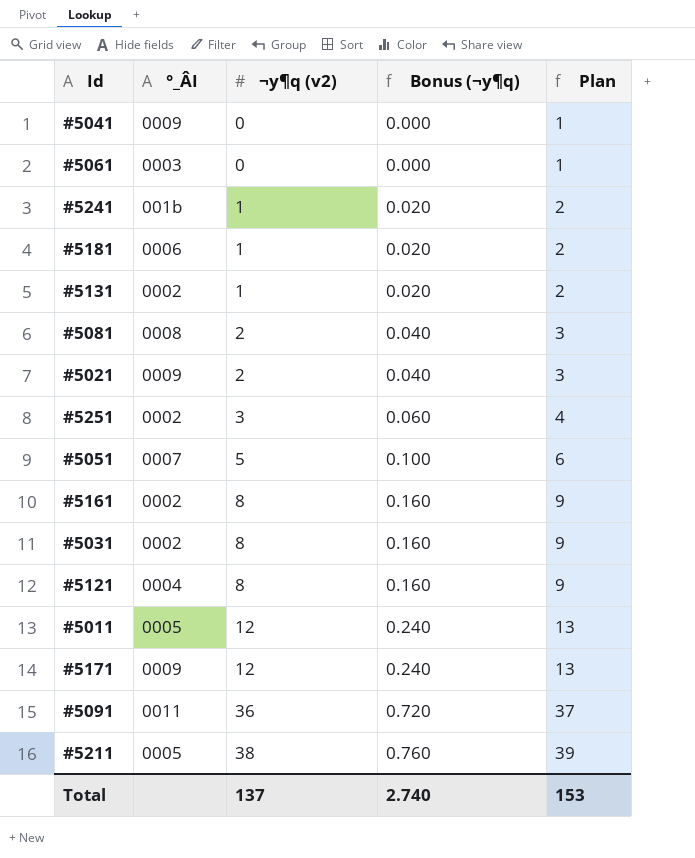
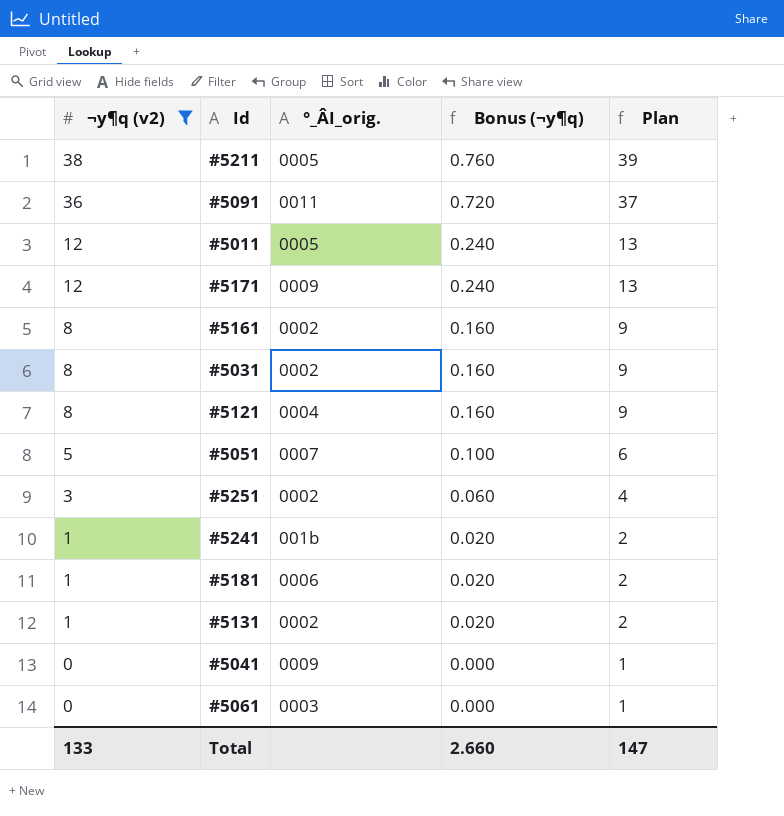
filter: none -> ¬y¶q (v2) != 2
row order: ¬y¶q (v2) ascending -> ¬y¶q (v2) descending
column ¬y¶q (v2) | position: 3 -> 1
column name: °_ÂI -> °_ÂI_orig.
Total | ¬y¶q (v2): 137 -> 133
Total | Bonus (¬y¶q): 2.740 -> 2.660
Total | Plan: 153 -> 147

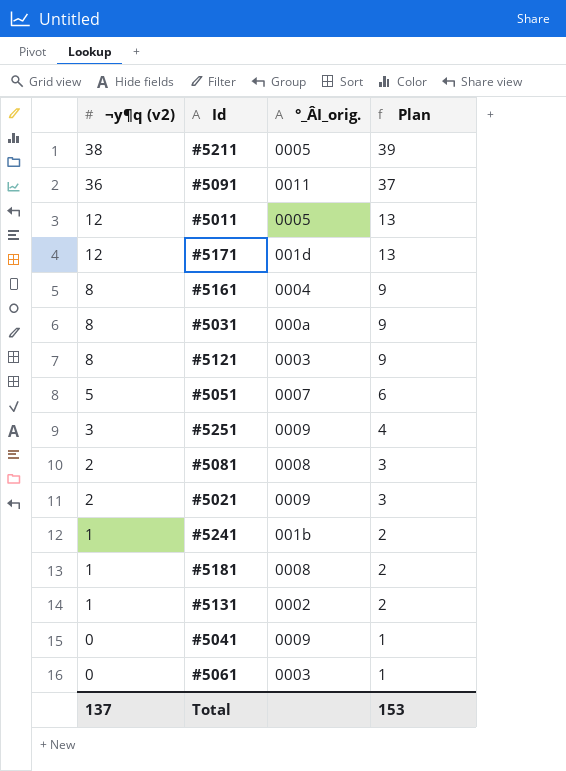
filter: ¬y¶q (v2) != 2 -> none
column Bonus (¬y¶q) | formula: [¬y¶q (v2)] * 0.02 -> none
#5171 | °_ÂI_orig.: 0009 -> 001d
#5161 | °_ÂI_orig.: 0002 -> 0004
#5031 | °_ÂI_orig.: 0002 -> 000a
#5121 | °_ÂI_orig.: 0004 -> 0003
#5251 | °_ÂI_orig.: 0002 -> 0009
#5181 | °_ÂI_orig.: 0006 -> 0008
Total | ¬y¶q (v2): 133 -> 137
Total | Plan: 147 -> 153

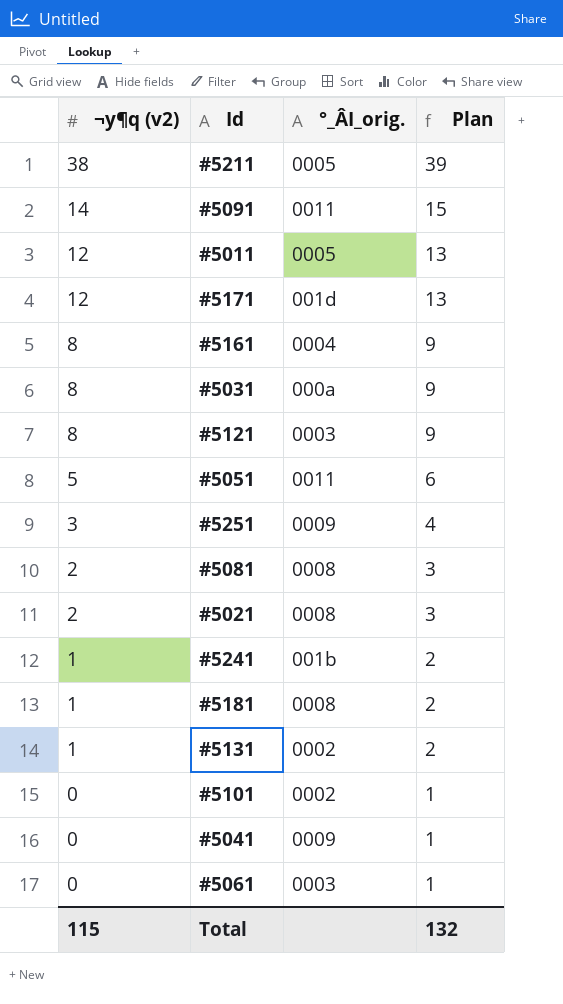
#5091 | ¬y¶q (v2): 36 -> 14
#5091 | Plan: 37 -> 15
#5051 | °_ÂI_orig.: 0007 -> 0011
#5021 | °_ÂI_orig.: 0009 -> 0008
row #5101: none -> 0 | 0002 | 1
Total | ¬y¶q (v2): 137 -> 115
Total | Plan: 153 -> 132

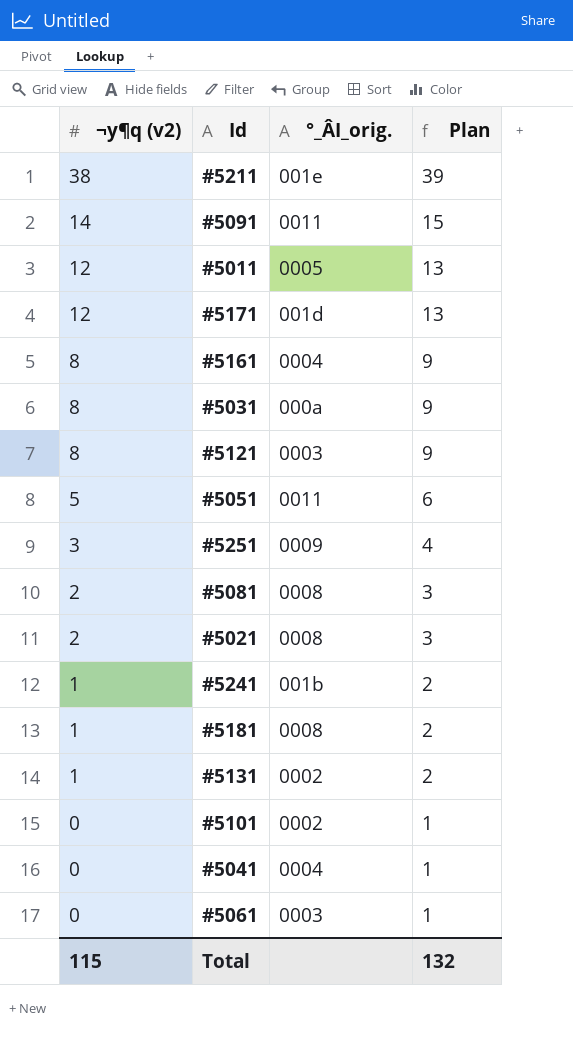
#5211 | °_ÂI_orig.: 0005 -> 001e
#5041 | °_ÂI_orig.: 0009 -> 0004

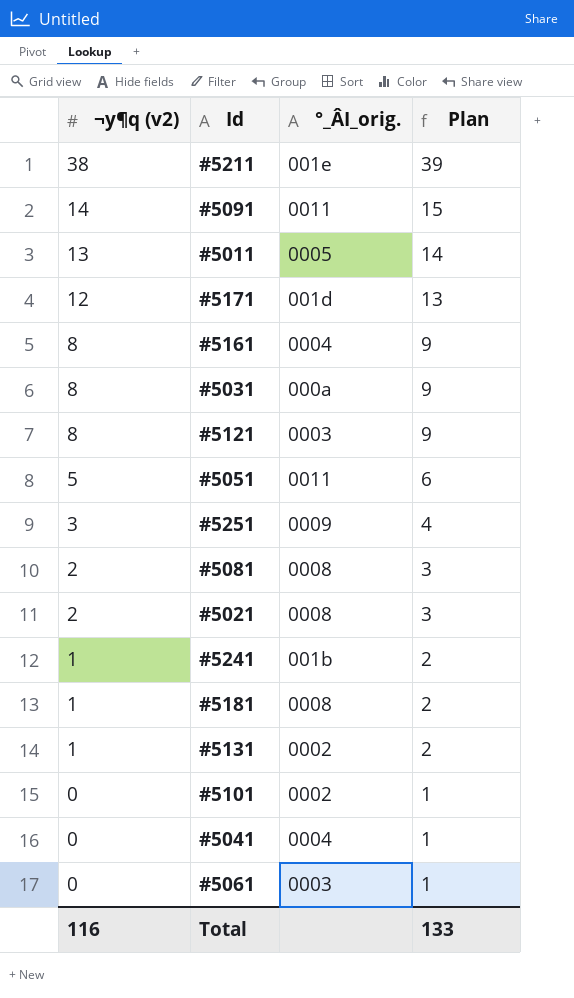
#5011 | ¬y¶q (v2): 12 -> 13
#5011 | Plan: 13 -> 14
Total | ¬y¶q (v2): 115 -> 116
Total | Plan: 132 -> 133

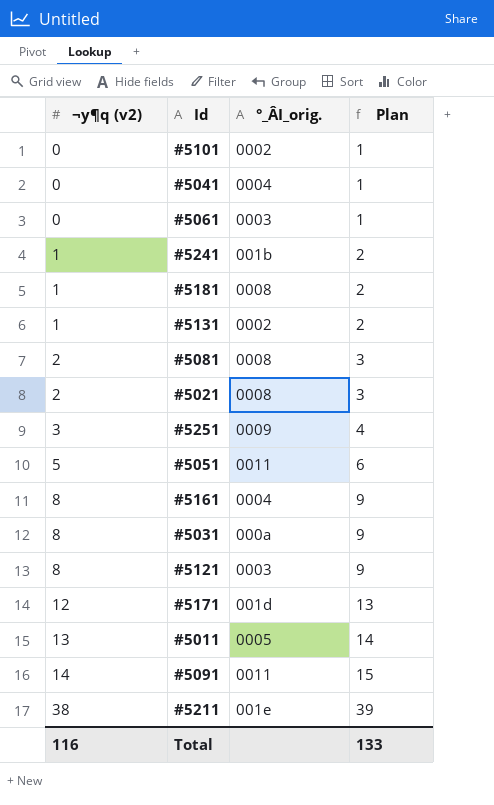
row order: ¬y¶q (v2) descending -> ¬y¶q (v2) ascending

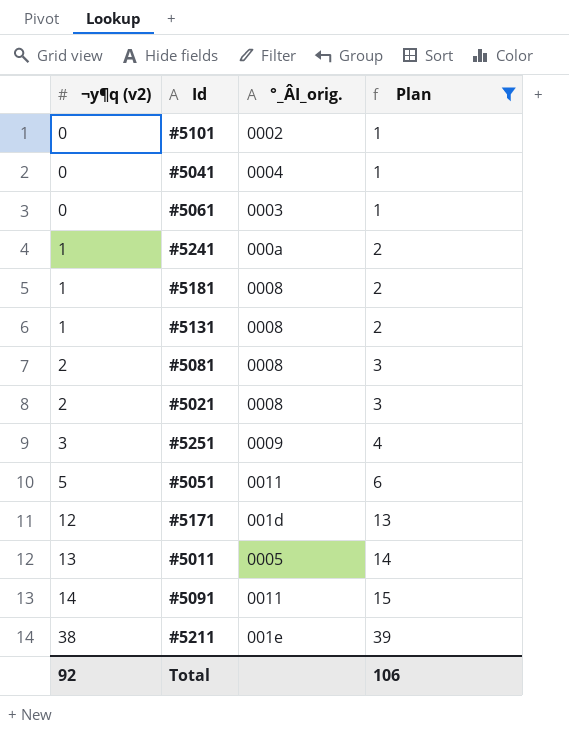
filter: none -> Plan != 9
#5241 | °_ÂI_orig.: 001b -> 000a
#5131 | °_ÂI_orig.: 0002 -> 0008
Total | ¬y¶q (v2): 116 -> 92
Total | Plan: 133 -> 106

